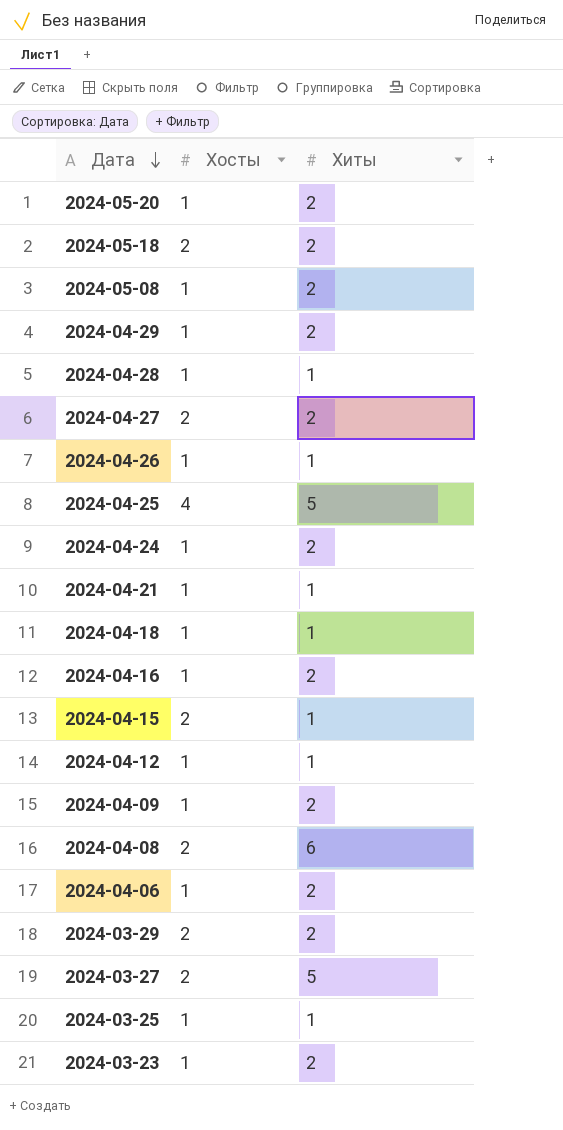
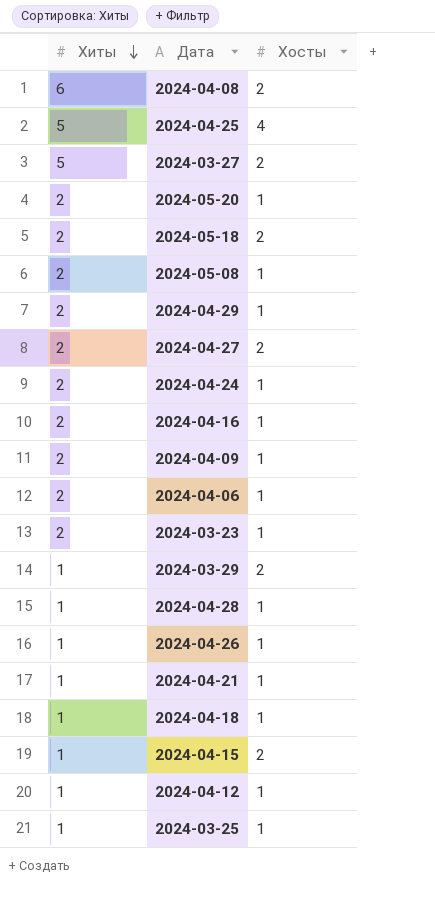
row order: Дата descending -> Хиты descending
column Хиты | position: 3 -> 1
2024-03-29 | Хиты: 2 -> 1

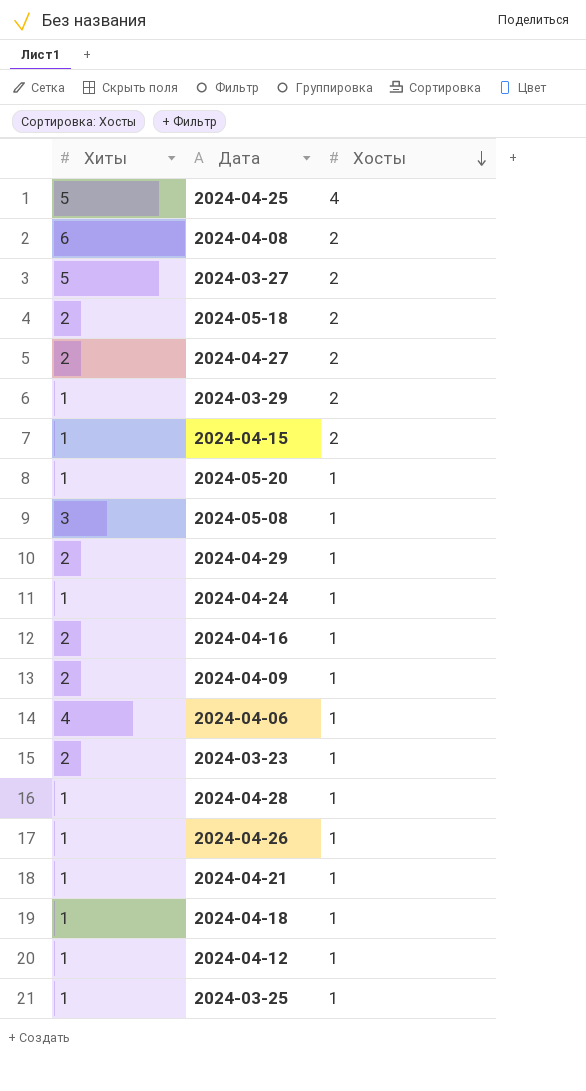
row order: Хиты descending -> Хосты descending
2024-05-20 | Хиты: 2 -> 1
2024-05-08 | Хиты: 2 -> 3
2024-04-24 | Хиты: 2 -> 1
2024-04-06 | Хиты: 2 -> 4

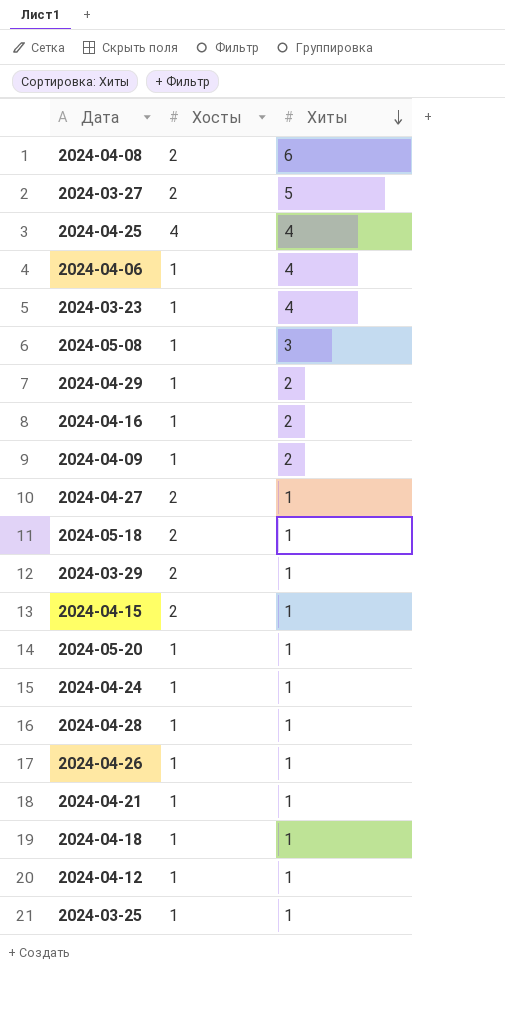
row order: Хосты descending -> Хиты descending
column Хиты | position: 1 -> 3
2024-04-25 | Хиты: 5 -> 4
2024-03-23 | Хиты: 2 -> 4
2024-04-27 | Хиты: 2 -> 1
2024-05-18 | Хиты: 2 -> 1

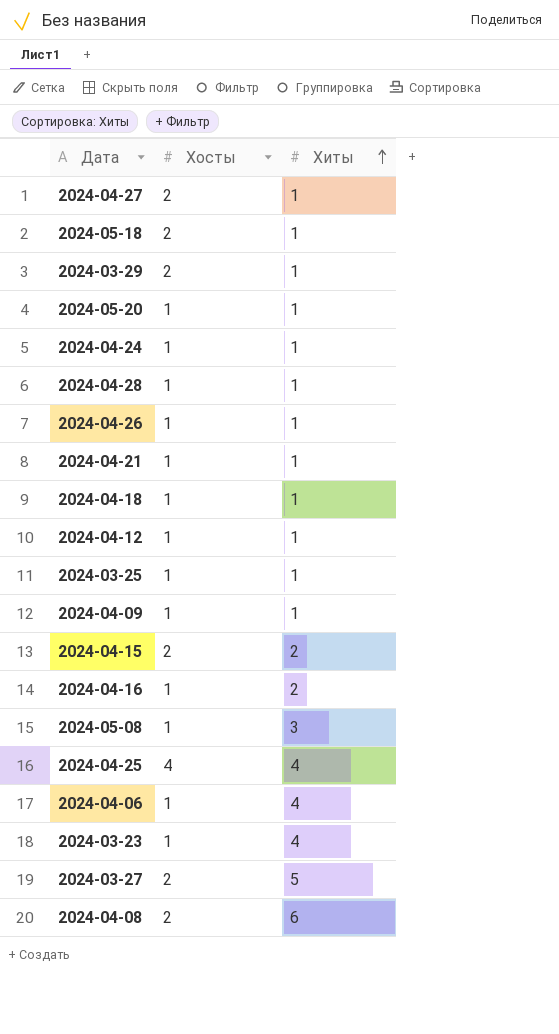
row order: Хиты descending -> Хиты ascending
row 2024-04-29: 1 | 2 -> none
2024-04-09 | Хиты: 2 -> 1
2024-04-15 | Хиты: 1 -> 2

